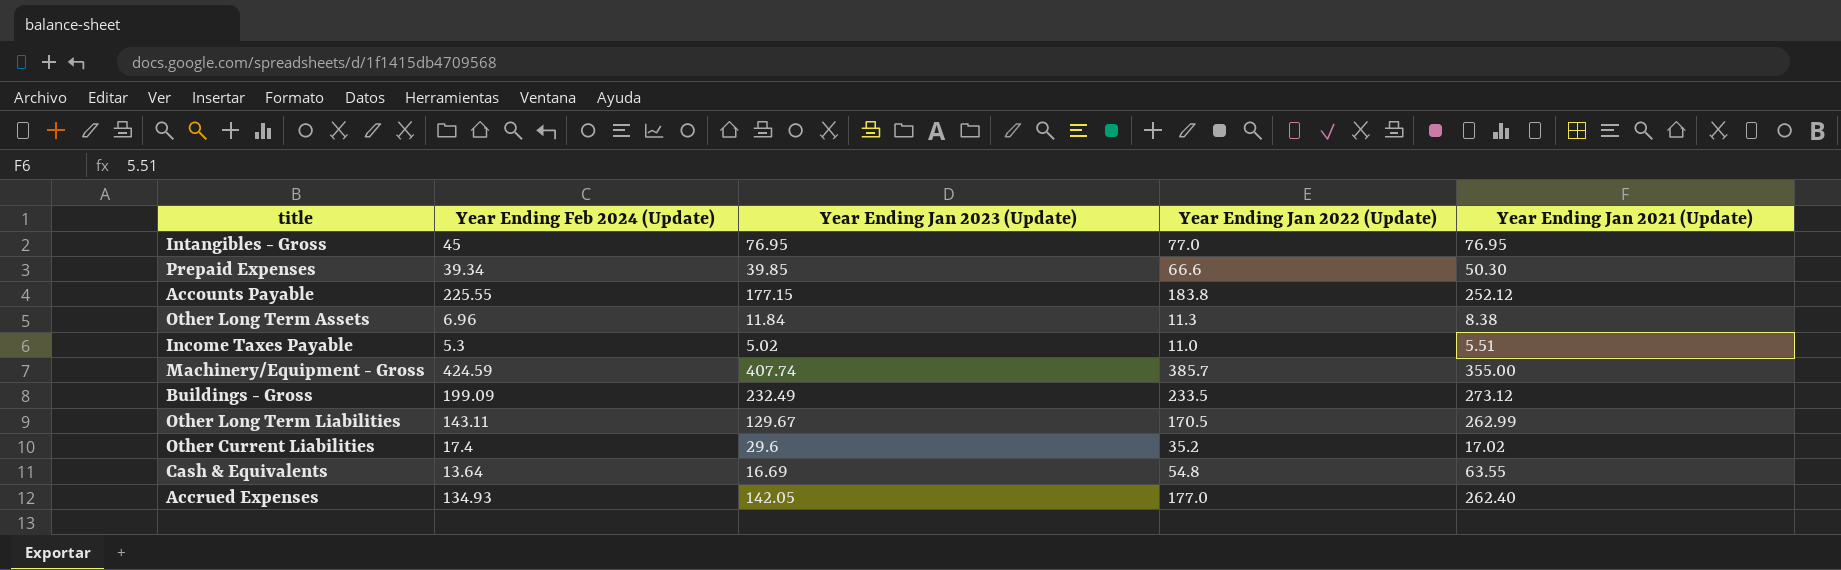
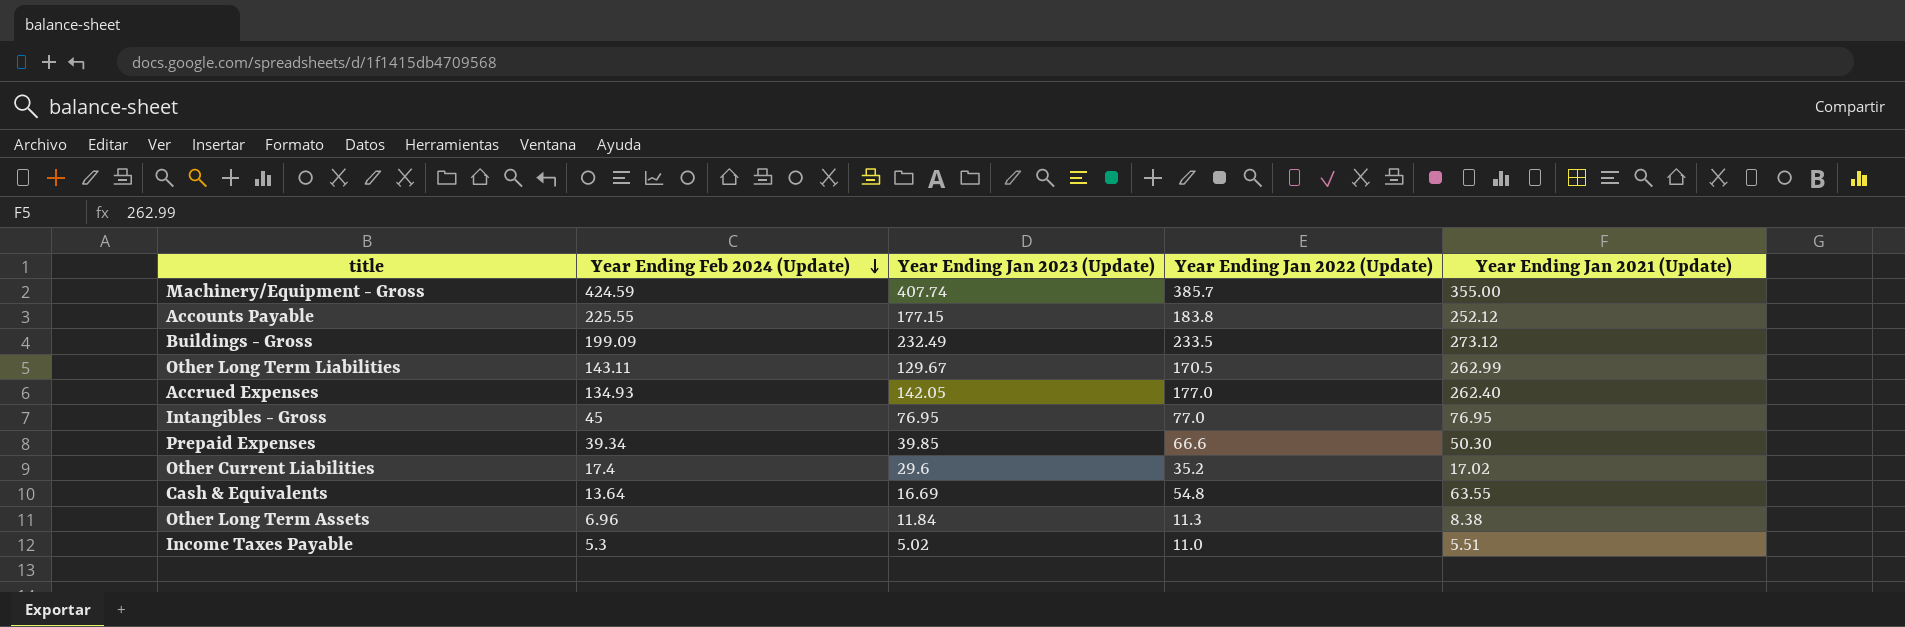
row order: none -> Year Ending Feb 2024 (Update) descending

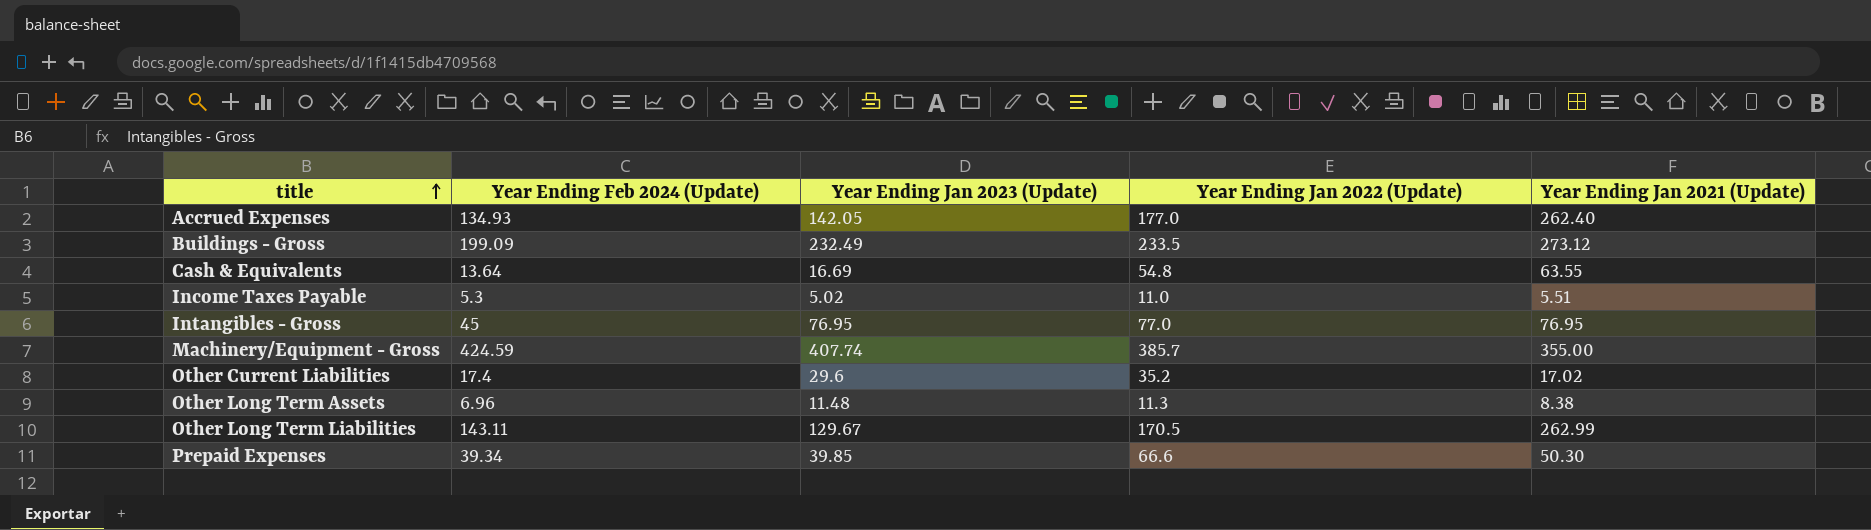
row order: Year Ending Feb 2024 (Update) descending -> title ascending
row Accounts Payable: 225.55 | 177.15 | 183.8 | 252.12 -> none
Other Long Term Assets | Year Ending Jan 2023 (Update): 11.84 -> 11.48

